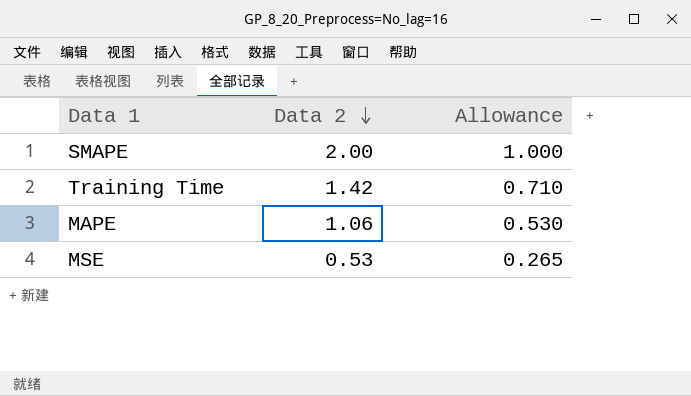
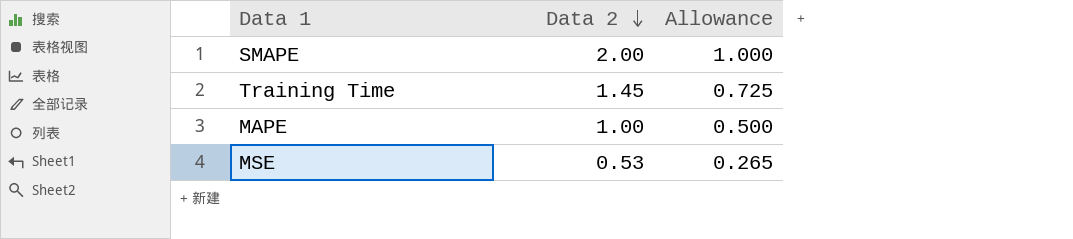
Training Time | Data 2: 1.42 -> 1.45
Training Time | Allowance: 0.710 -> 0.725
MAPE | Data 2: 1.06 -> 1.00
MAPE | Allowance: 0.530 -> 0.500

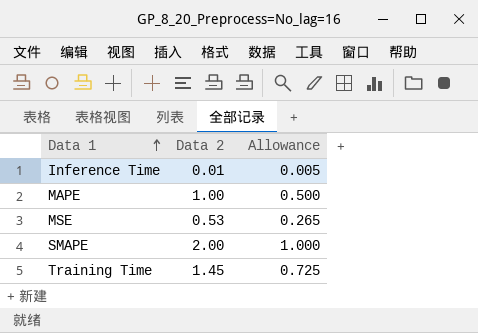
row order: Data 2 descending -> Data 1 ascending
row Inference Time: none -> 0.01 | 0.005

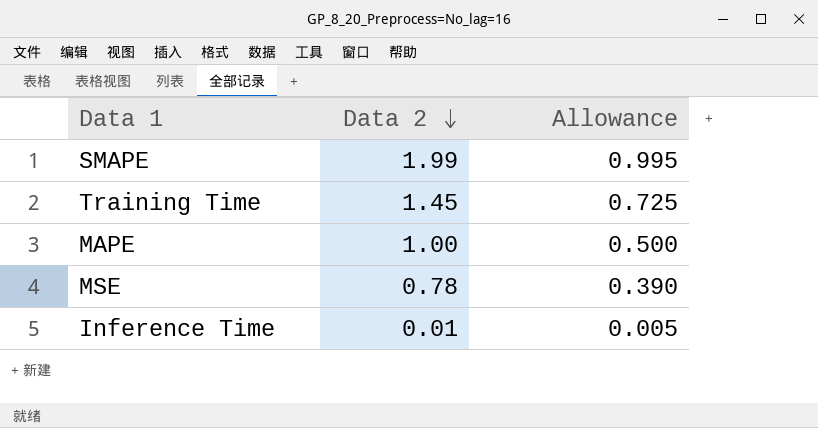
row order: Data 1 ascending -> Data 2 descending
SMAPE | Data 2: 2.00 -> 1.99
SMAPE | Allowance: 1.000 -> 0.995
MSE | Data 2: 0.53 -> 0.78
MSE | Allowance: 0.265 -> 0.390

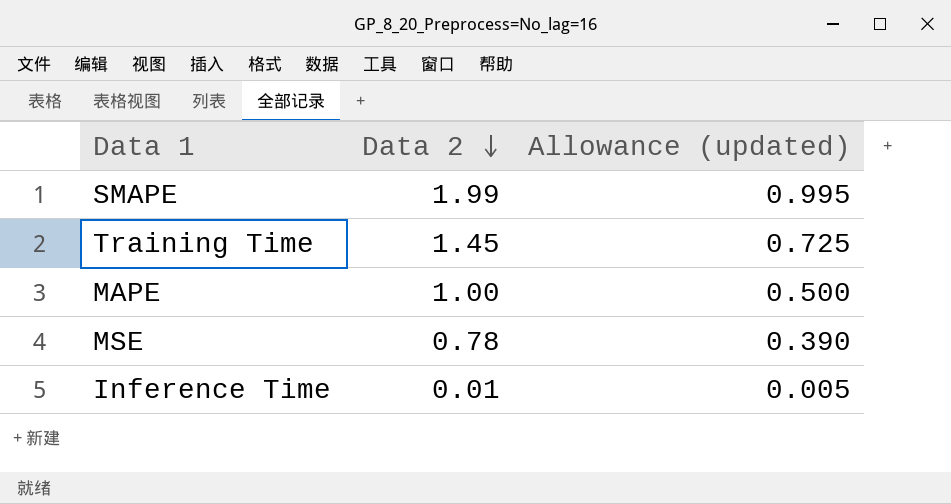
column name: Allowance -> Allowance (updated)

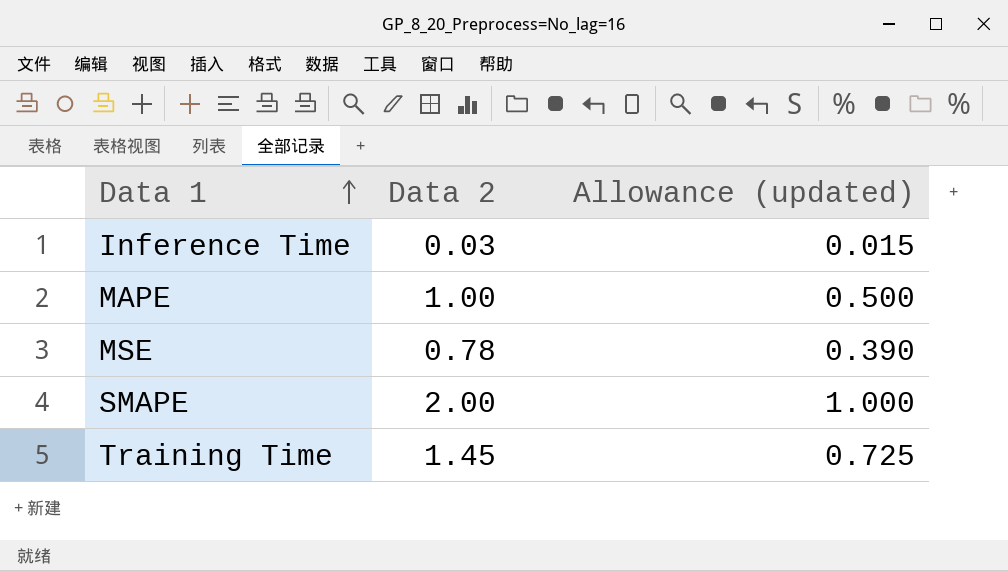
row order: Data 2 descending -> Data 1 ascending
Inference Time | Data 2: 0.01 -> 0.03
Inference Time | Allowance (updated): 0.005 -> 0.015
SMAPE | Data 2: 1.99 -> 2.00
SMAPE | Allowance (updated): 0.995 -> 1.000

